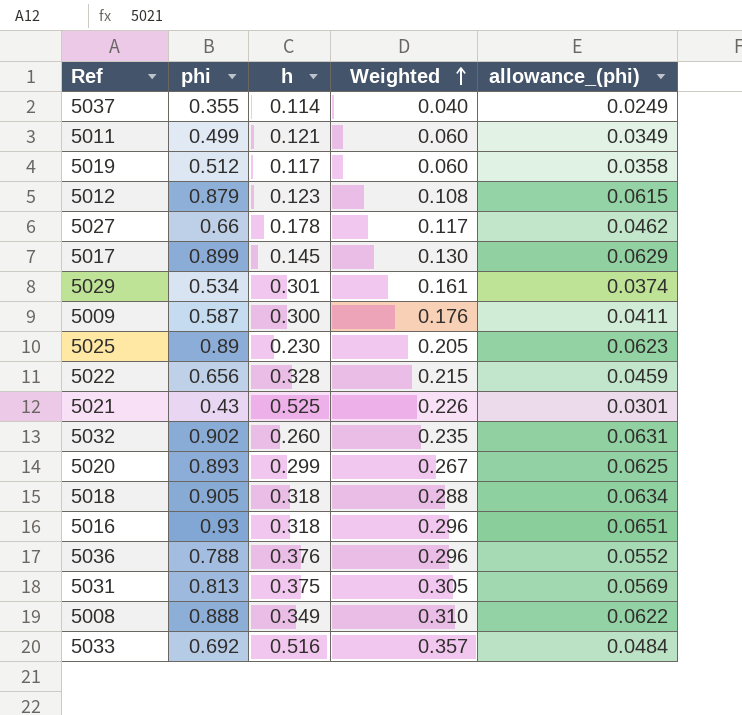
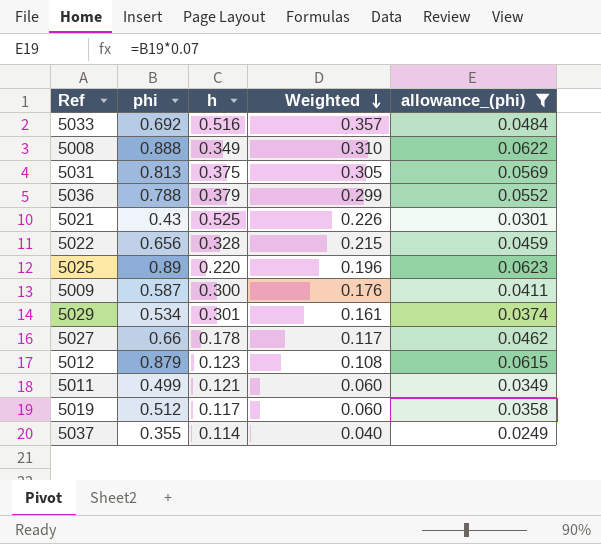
filter: none -> allowance_(phi) <= 0.0623
row order: Weighted ascending -> Weighted descending
5036 | h: 0.376 -> 0.379
5036 | Weighted: 0.296 -> 0.299
5025 | h: 0.230 -> 0.220
5025 | Weighted: 0.205 -> 0.196

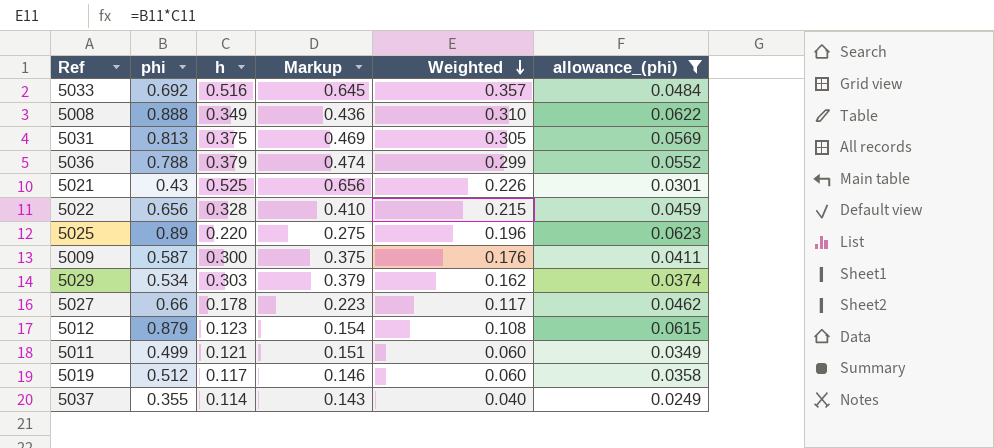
column Markup | formula: none -> [h] * 1.25
5029 | h: 0.301 -> 0.303
5029 | Weighted: 0.161 -> 0.162

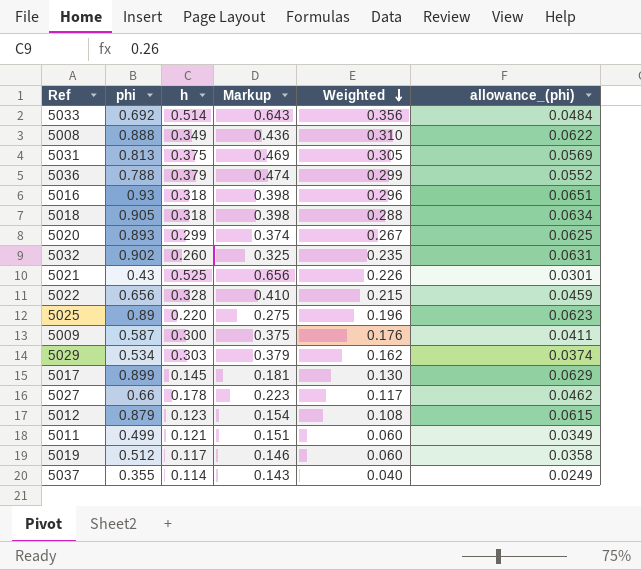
filter: allowance_(phi) <= 0.0623 -> none
5033 | h: 0.516 -> 0.514
5033 | Markup: 0.645 -> 0.643
5033 | Weighted: 0.357 -> 0.356

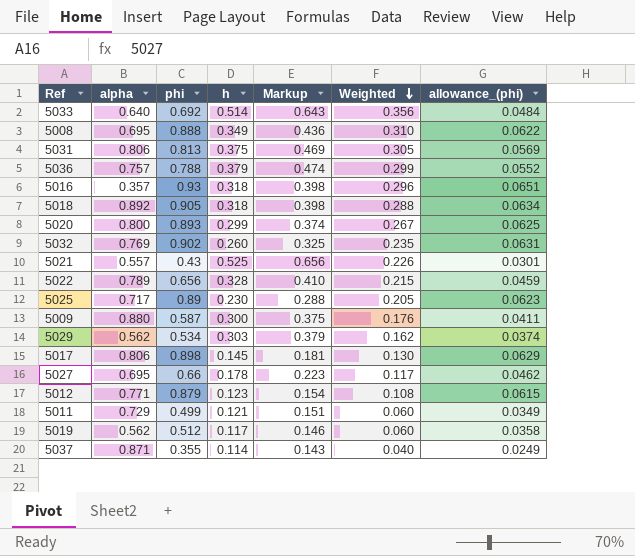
column alpha | position: none -> 2
5025 | h: 0.220 -> 0.230
5025 | Markup: 0.275 -> 0.288
5025 | Weighted: 0.196 -> 0.205
5017 | phi: 0.899 -> 0.898

